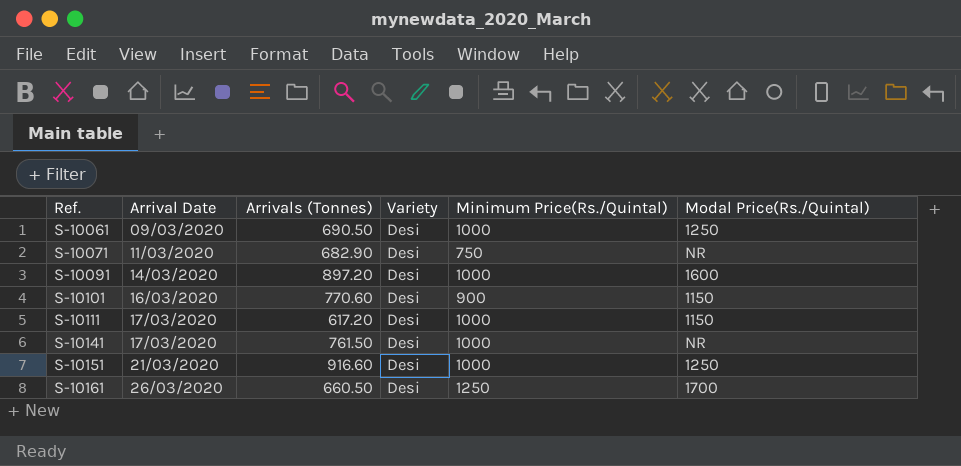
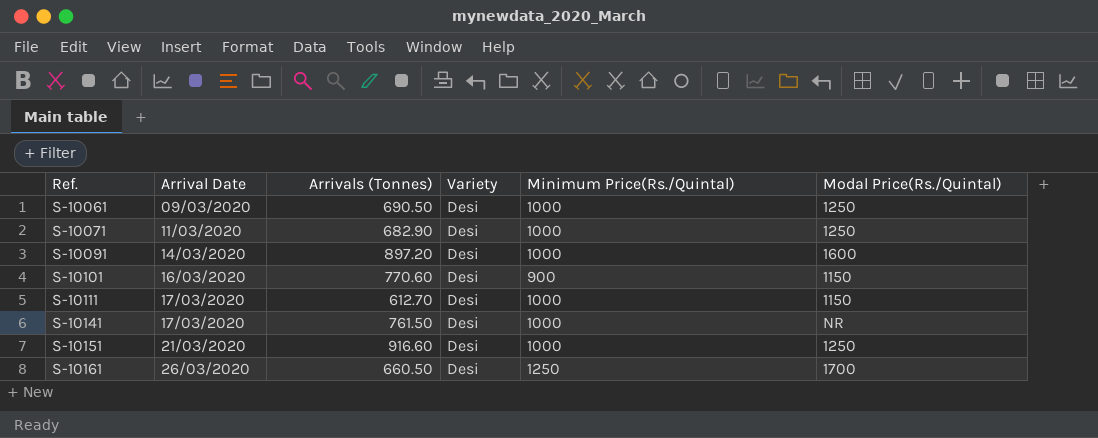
S-10071 | Minimum Price(Rs./Quintal): 750 -> 1000
S-10071 | Modal Price(Rs./Quintal): NR -> 1250
S-10111 | Arrivals (Tonnes): 617.20 -> 612.70

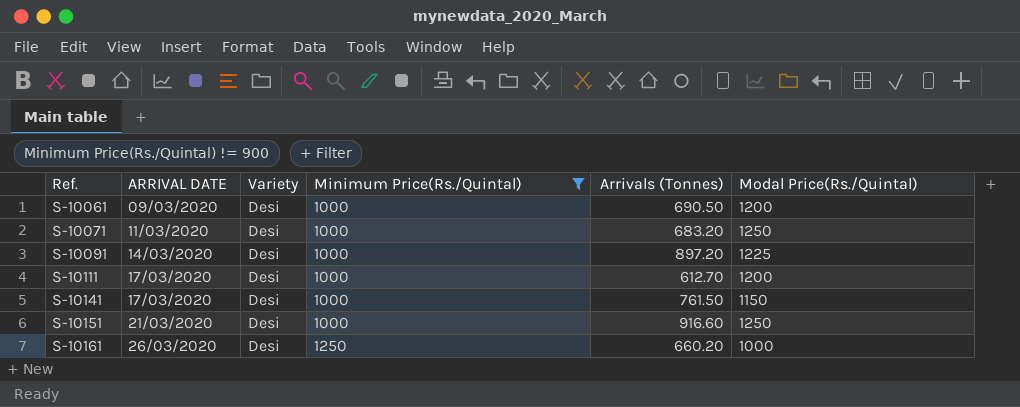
filter: none -> Minimum Price(Rs./Quintal) != 900
column name: Arrival Date -> ARRIVAL DATE
column Arrivals (Tonnes) | position: 3 -> 5
S-10061 | Modal Price(Rs./Quintal): 1250 -> 1200
S-10071 | Arrivals (Tonnes): 682.90 -> 683.20
S-10091 | Modal Price(Rs./Quintal): 1600 -> 1225
S-10111 | Modal Price(Rs./Quintal): 1150 -> 1200
S-10141 | Modal Price(Rs./Quintal): NR -> 1150
S-10161 | Arrivals (Tonnes): 660.50 -> 660.20
S-10161 | Modal Price(Rs./Quintal): 1700 -> 1000

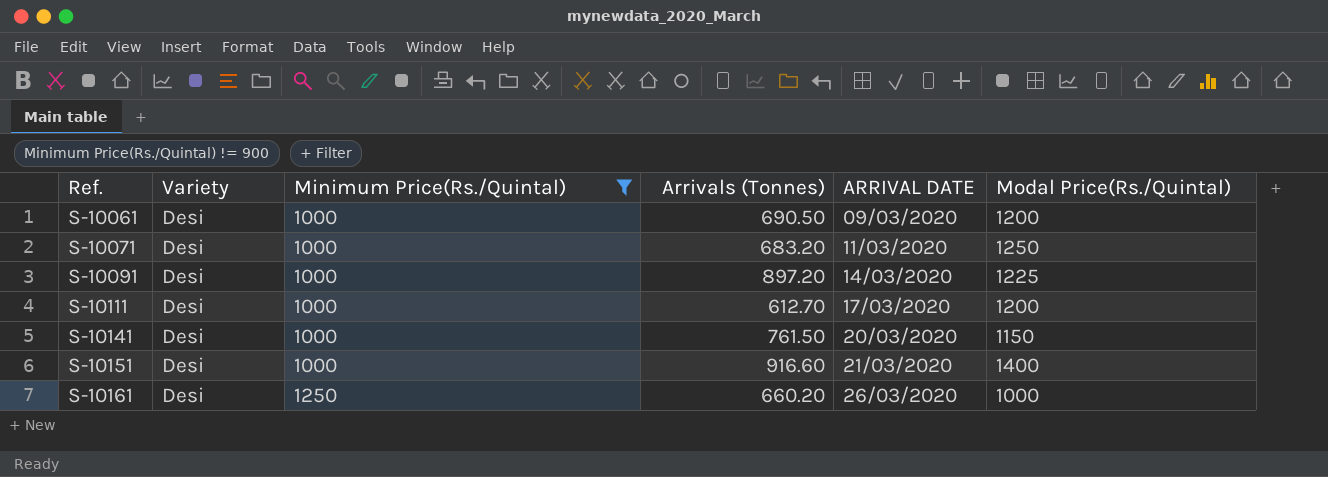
column ARRIVAL DATE | position: 2 -> 5
S-10141 | ARRIVAL DATE: 17/03/2020 -> 20/03/2020
S-10151 | Modal Price(Rs./Quintal): 1250 -> 1400

